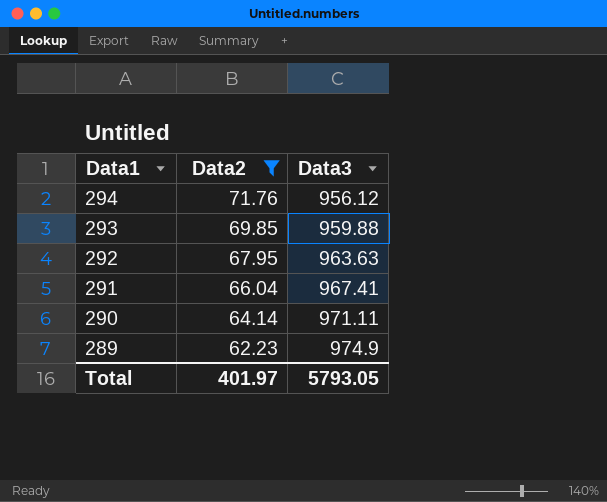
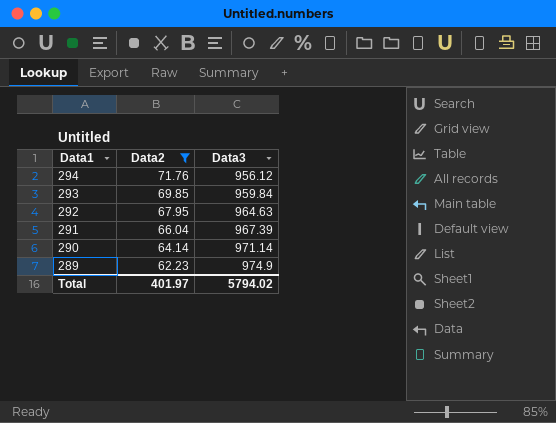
293 | Data3: 959.88 -> 959.84
292 | Data3: 963.63 -> 964.63
291 | Data3: 967.41 -> 967.39
290 | Data3: 971.11 -> 971.14
Total | Data3: 5793.05 -> 5794.02

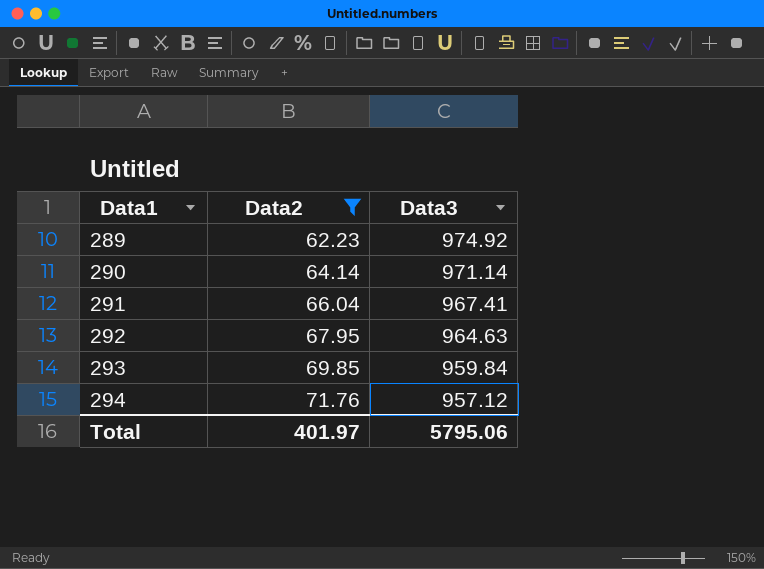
row order: Data1 descending -> Data1 ascending
289 | Data3: 974.9 -> 974.92
291 | Data3: 967.39 -> 967.41
294 | Data3: 956.12 -> 957.12
Total | Data3: 5794.02 -> 5795.06

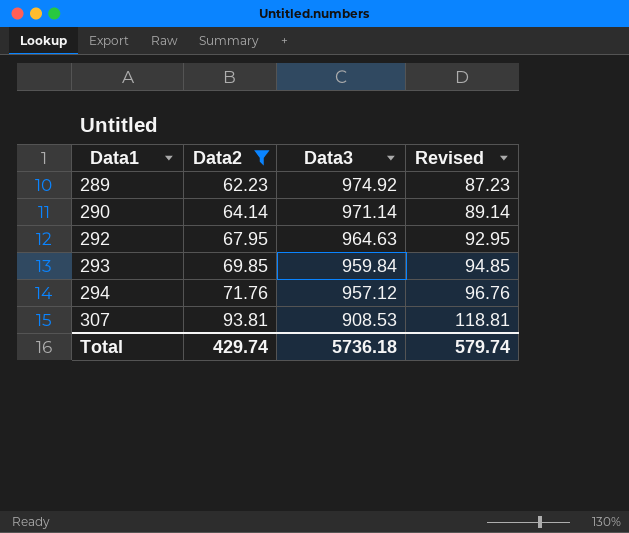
column Revised | formula: none -> [Data2] + 25
row 291: 66.04 | 967.41 -> none
row 307: none -> 93.81 | 908.53 | 118.81
Total | Data2: 401.97 -> 429.74
Total | Data3: 5795.06 -> 5736.18

